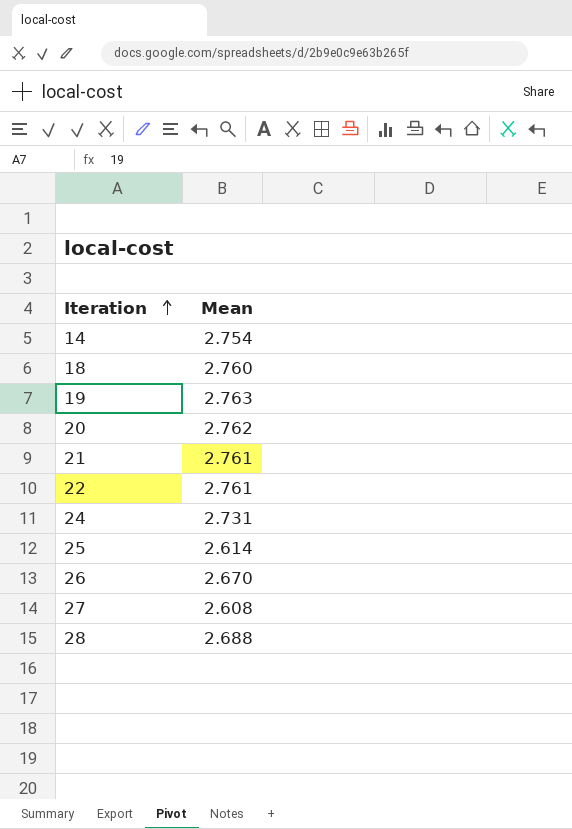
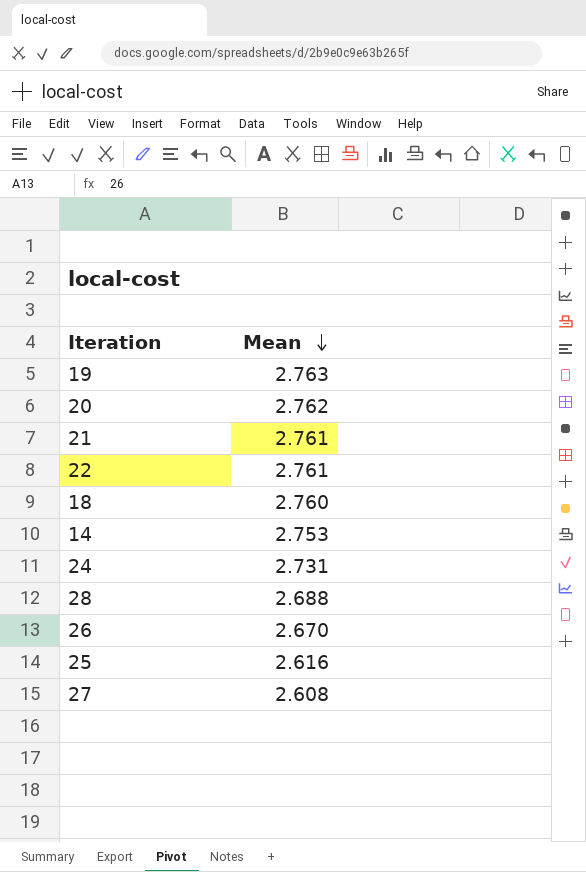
row order: Iteration ascending -> Mean descending
14 | Mean: 2.754 -> 2.753
25 | Mean: 2.614 -> 2.616

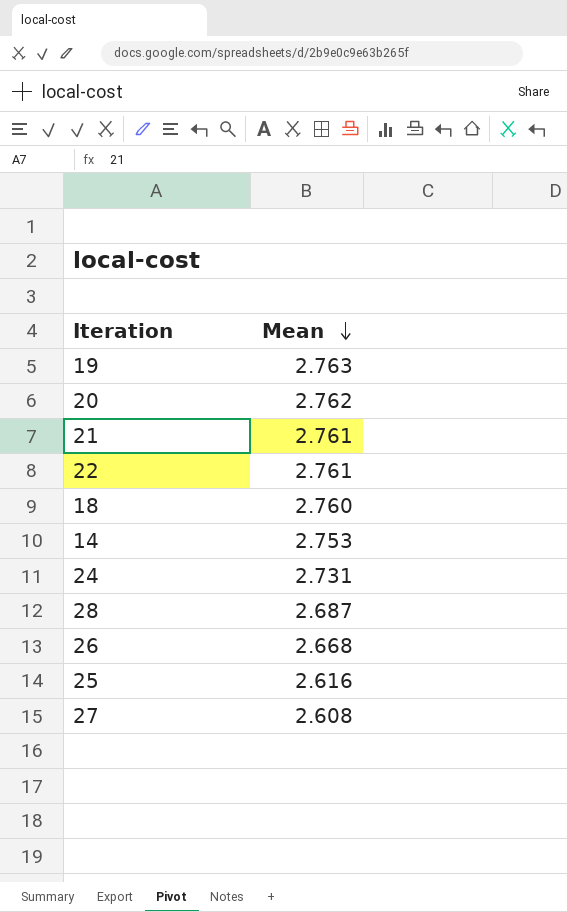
28 | Mean: 2.688 -> 2.687
26 | Mean: 2.670 -> 2.668

